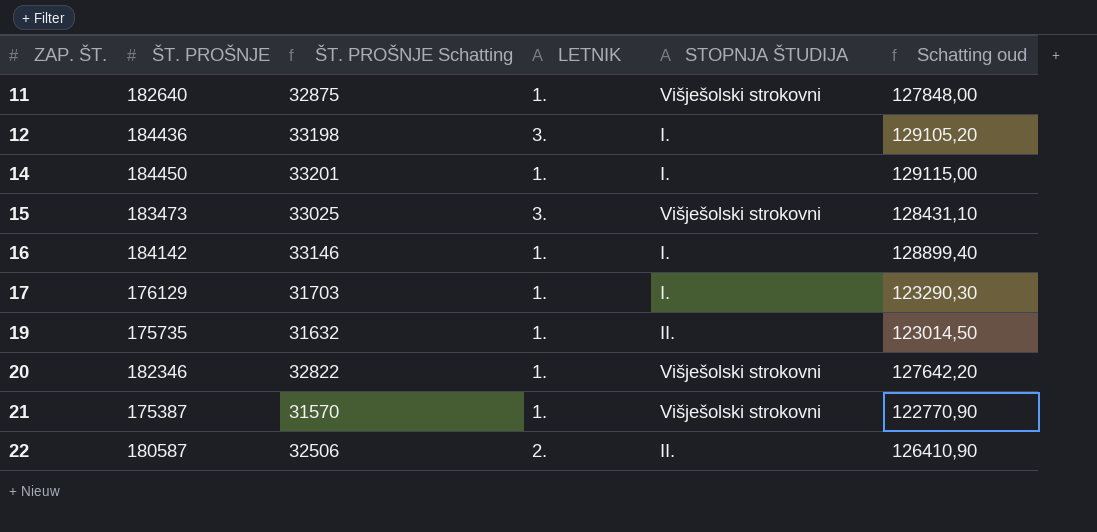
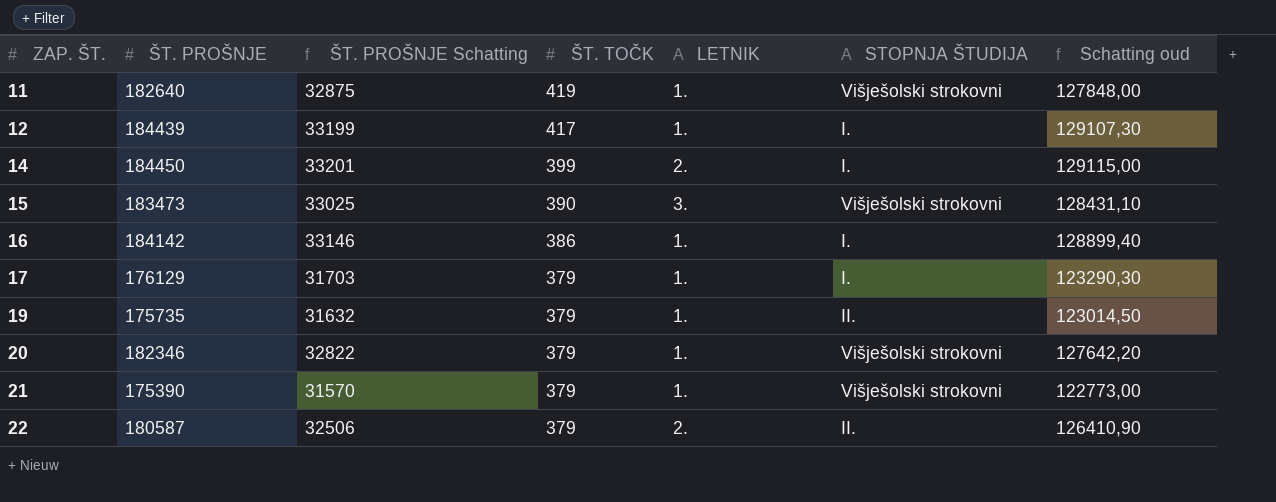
column ŠT. TOČK | position: none -> 4
12 | ŠT. PROŠNJE: 184436 -> 184439
12 | ŠT. PROŠNJE Schatting: 33198 -> 33199
12 | LETNIK: 3. -> 1.
12 | Schatting oud: 129105,20 -> 129107,30
14 | LETNIK: 1. -> 2.
21 | ŠT. PROŠNJE: 175387 -> 175390
21 | Schatting oud: 122770,90 -> 122773,00

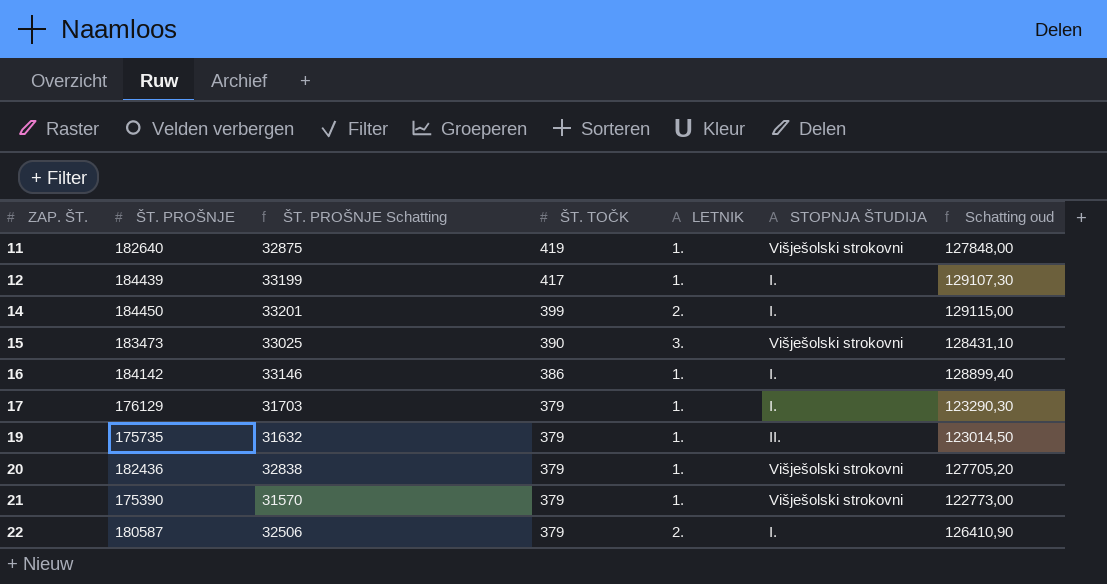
20 | ŠT. PROŠNJE: 182346 -> 182436
20 | ŠT. PROŠNJE Schatting: 32822 -> 32838
20 | Schatting oud: 127642,20 -> 127705,20
22 | STOPNJA ŠTUDIJA: II. -> I.

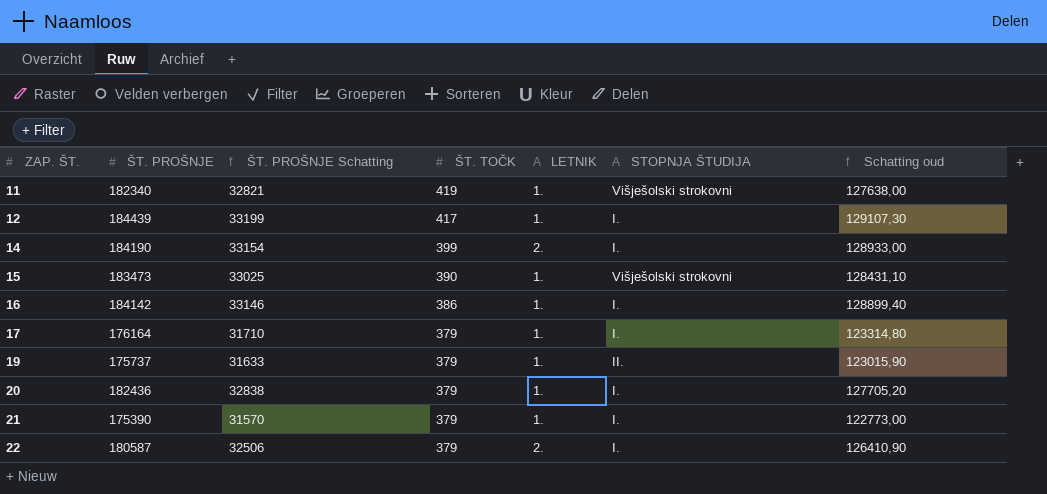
11 | ŠT. PROŠNJE: 182640 -> 182340
11 | ŠT. PROŠNJE Schatting: 32875 -> 32821
11 | Schatting oud: 127848,00 -> 127638,00
14 | ŠT. PROŠNJE: 184450 -> 184190
14 | ŠT. PROŠNJE Schatting: 33201 -> 33154
14 | Schatting oud: 129115,00 -> 128933,00
15 | LETNIK: 3. -> 1.
17 | ŠT. PROŠNJE: 176129 -> 176164
17 | ŠT. PROŠNJE Schatting: 31703 -> 31710
17 | Schatting oud: 123290,30 -> 123314,80
19 | ŠT. PROŠNJE: 175735 -> 175737
19 | ŠT. PROŠNJE Schatting: 31632 -> 31633
19 | Schatting oud: 123014,50 -> 123015,90
20 | STOPNJA ŠTUDIJA: Višješolski strokovni -> I.
21 | STOPNJA ŠTUDIJA: Višješolski strokovni -> I.

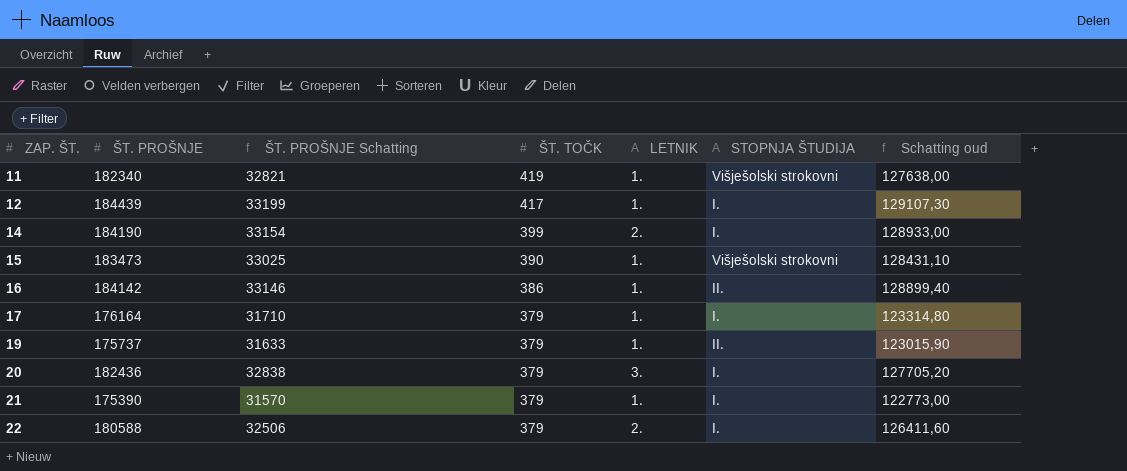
16 | STOPNJA ŠTUDIJA: I. -> II.
20 | LETNIK: 1. -> 3.
22 | ŠT. PROŠNJE: 180587 -> 180588
22 | Schatting oud: 126410,90 -> 126411,60

